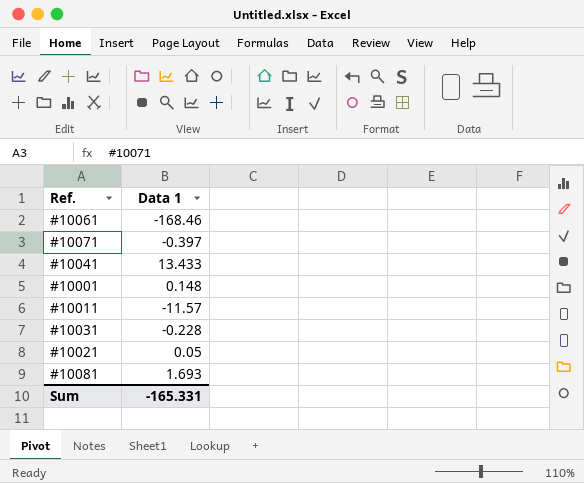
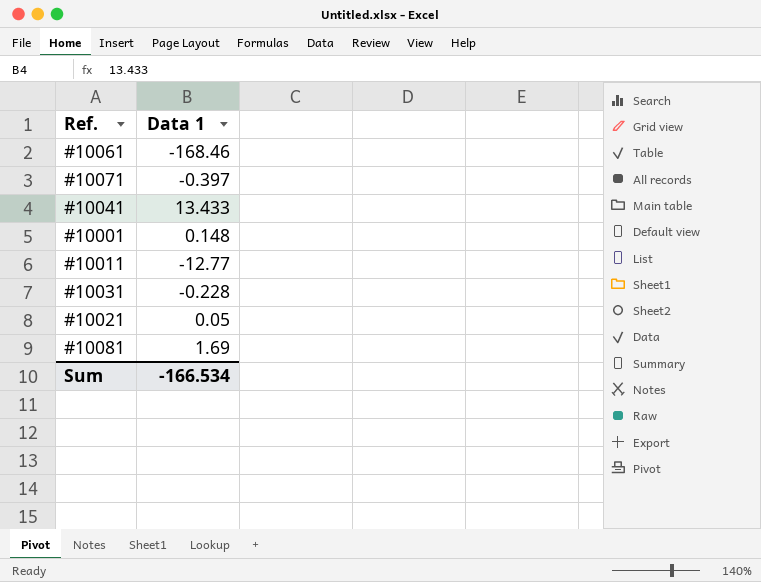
#10011 | Data 1: -11.57 -> -12.77
#10081 | Data 1: 1.693 -> 1.69
Sum | Data 1: -165.331 -> -166.534

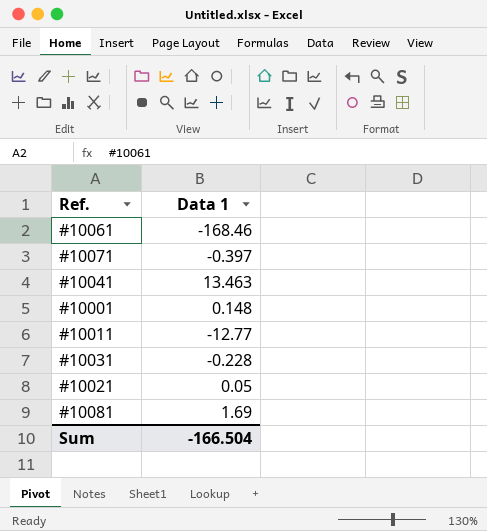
#10041 | Data 1: 13.433 -> 13.463
Sum | Data 1: -166.534 -> -166.504

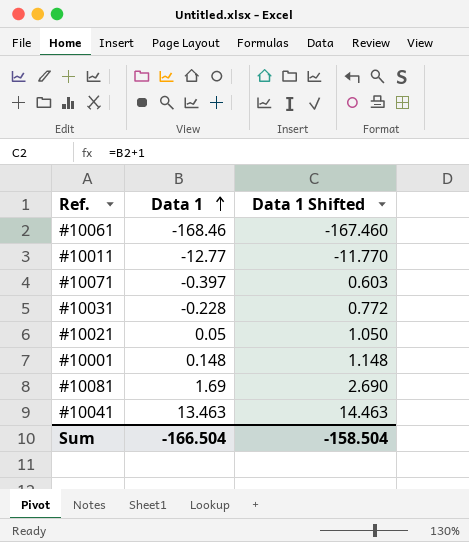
row order: none -> Data 1 ascending
column Data 1 Shifted | formula: none -> [Data 1] + 1

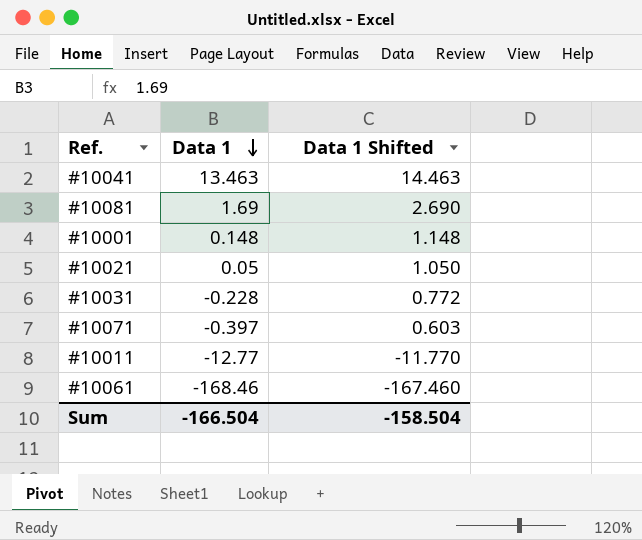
row order: Data 1 ascending -> Data 1 descending

